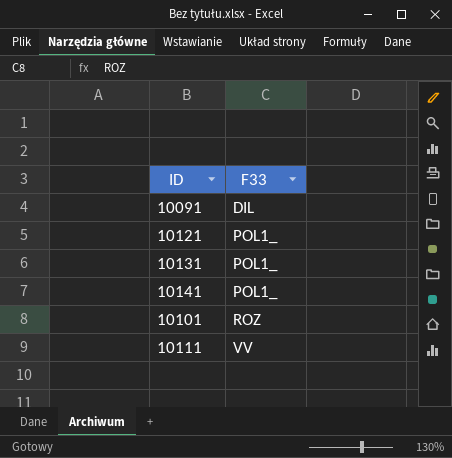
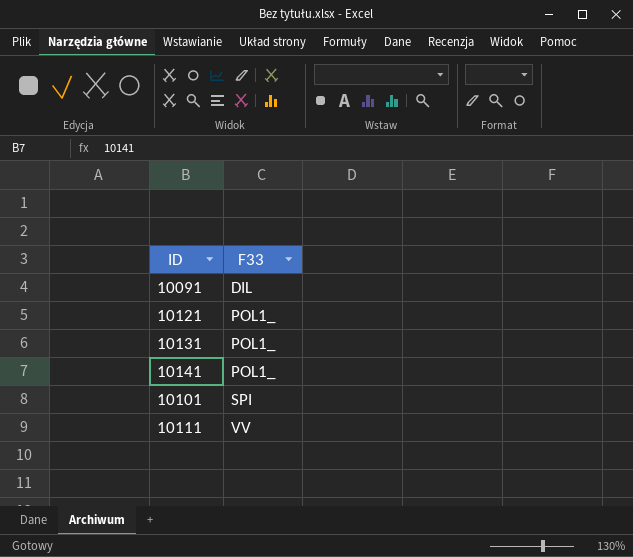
10101 | F33: ROZ -> SPI

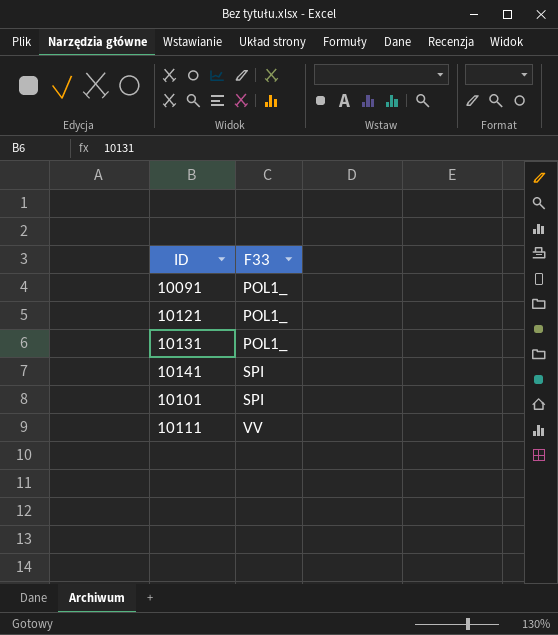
10091 | F33: DIL -> POL1_
10141 | F33: POL1_ -> SPI

